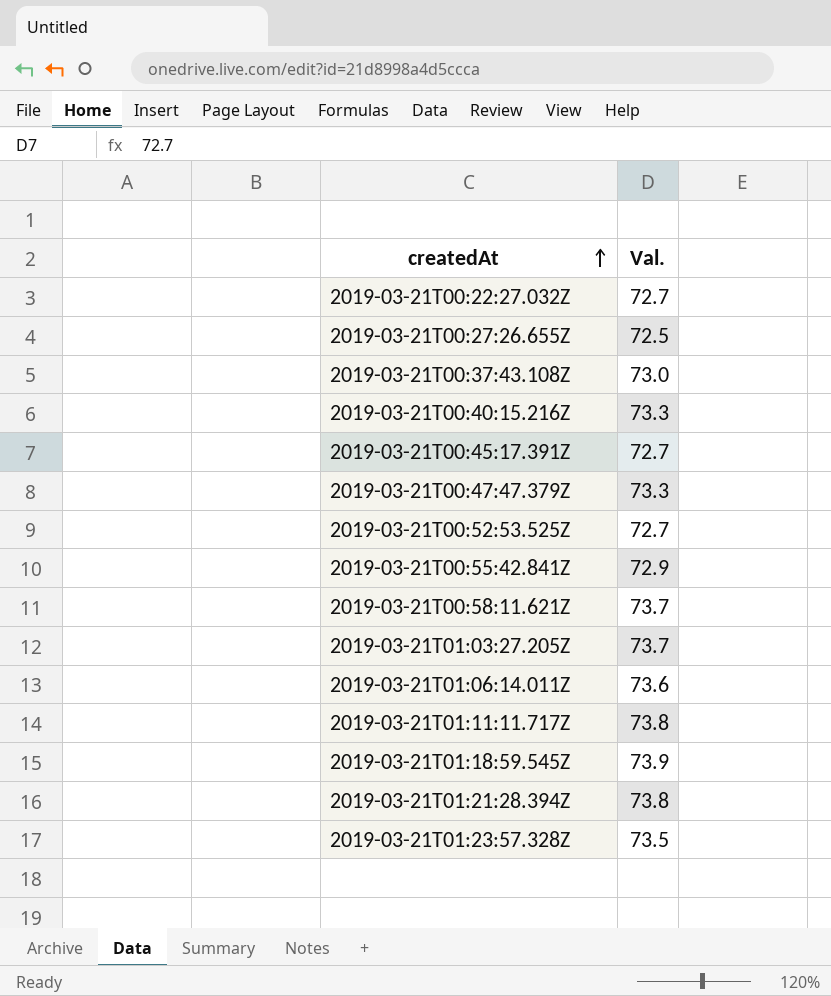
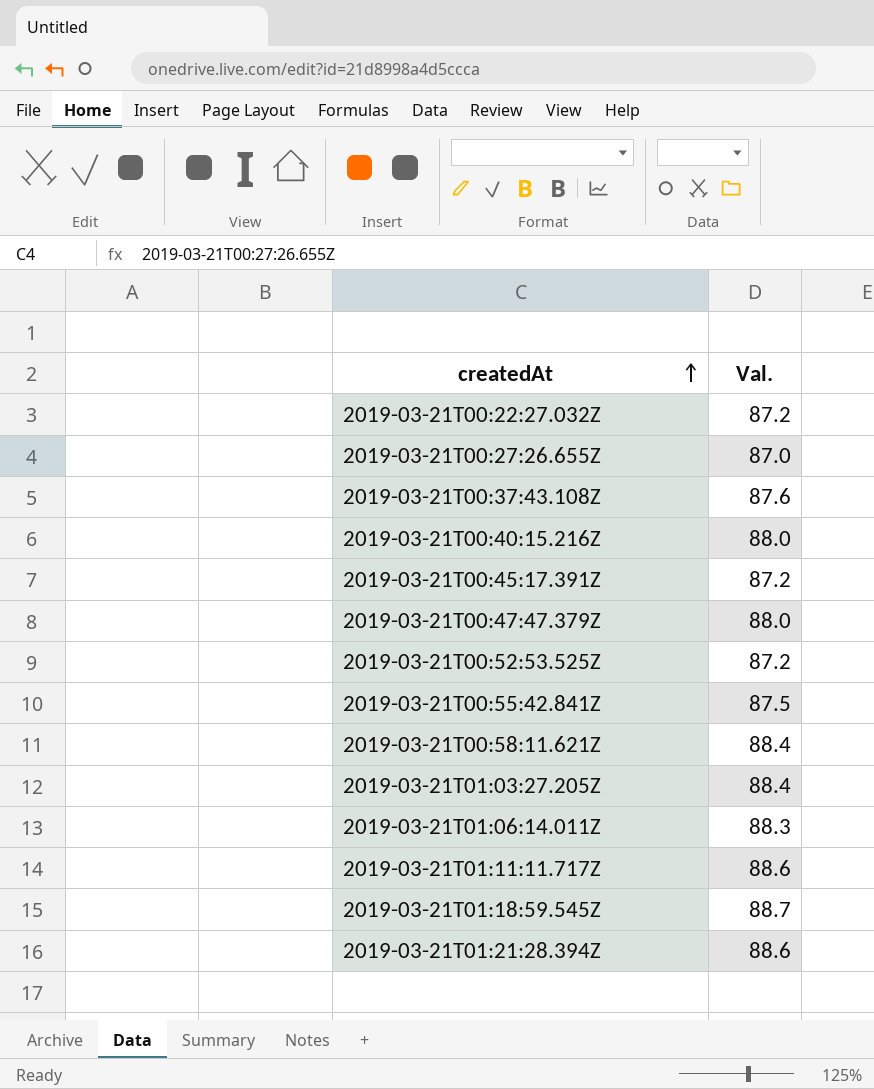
row 2019-03-21T01:23:57.328Z: 73.5 -> none
2019-03-21T00:22:27.032Z | Val.: 72.7 -> 87.2
2019-03-21T00:27:26.655Z | Val.: 72.5 -> 87.0
2019-03-21T00:37:43.108Z | Val.: 73.0 -> 87.6
2019-03-21T00:40:15.216Z | Val.: 73.3 -> 88.0
2019-03-21T00:45:17.391Z | Val.: 72.7 -> 87.2
2019-03-21T00:47:47.379Z | Val.: 73.3 -> 88.0
2019-03-21T00:52:53.525Z | Val.: 72.7 -> 87.2
2019-03-21T00:55:42.841Z | Val.: 72.9 -> 87.5
2019-03-21T00:58:11.621Z | Val.: 73.7 -> 88.4
2019-03-21T01:03:27.205Z | Val.: 73.7 -> 88.4
2019-03-21T01:06:14.011Z | Val.: 73.6 -> 88.3
2019-03-21T01:11:11.717Z | Val.: 73.8 -> 88.6
2019-03-21T01:18:59.545Z | Val.: 73.9 -> 88.7
2019-03-21T01:21:28.394Z | Val.: 73.8 -> 88.6

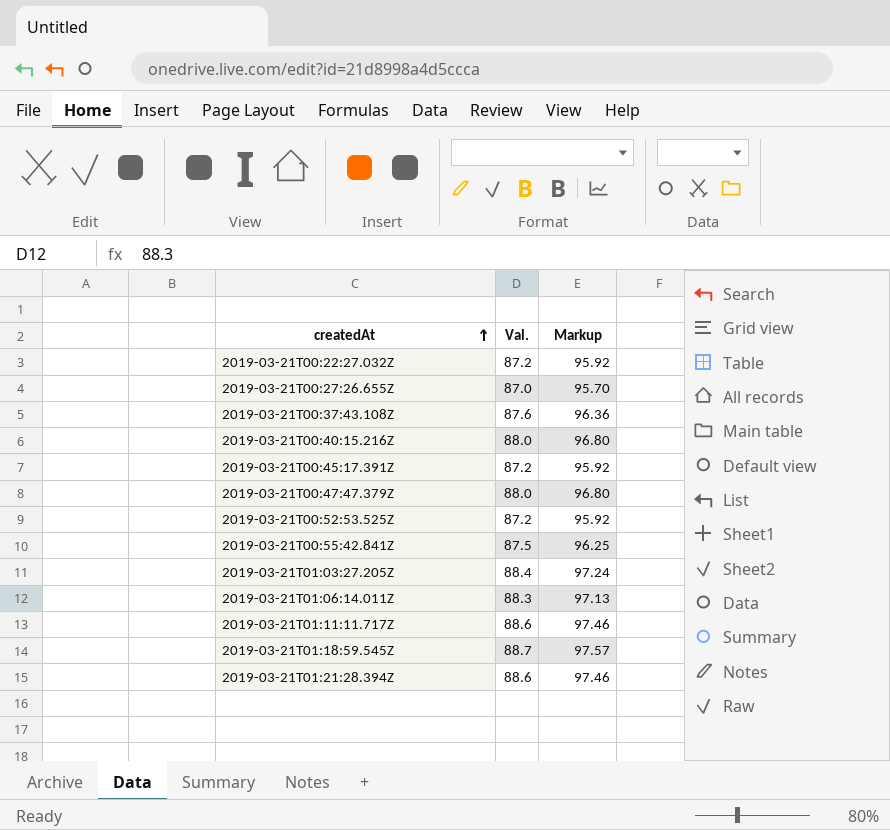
column Markup | formula: none -> [Val.] * 1.1
row 2019-03-21T00:58:11.621Z: 88.4 -> none

